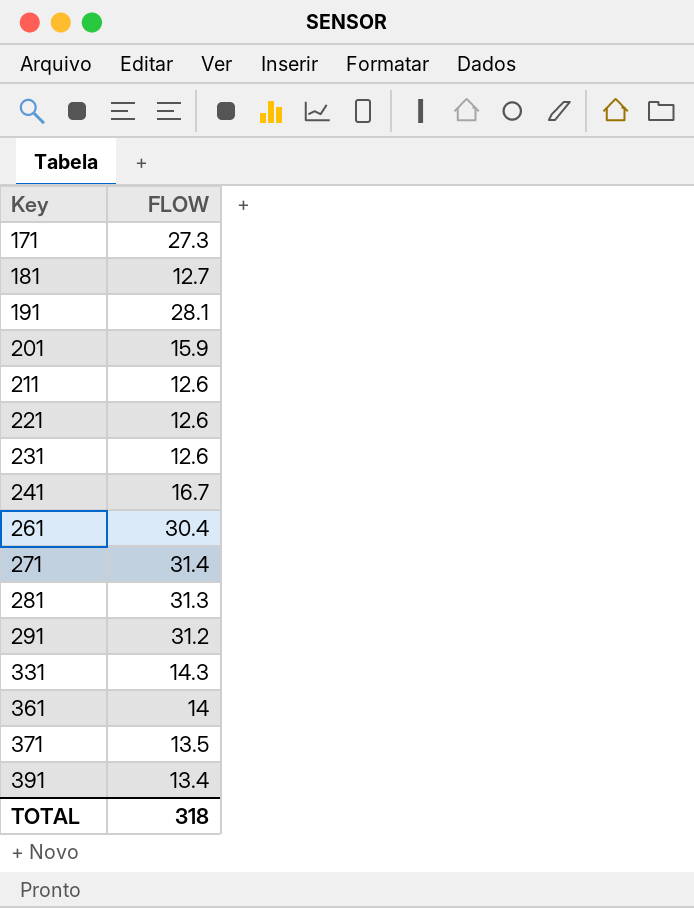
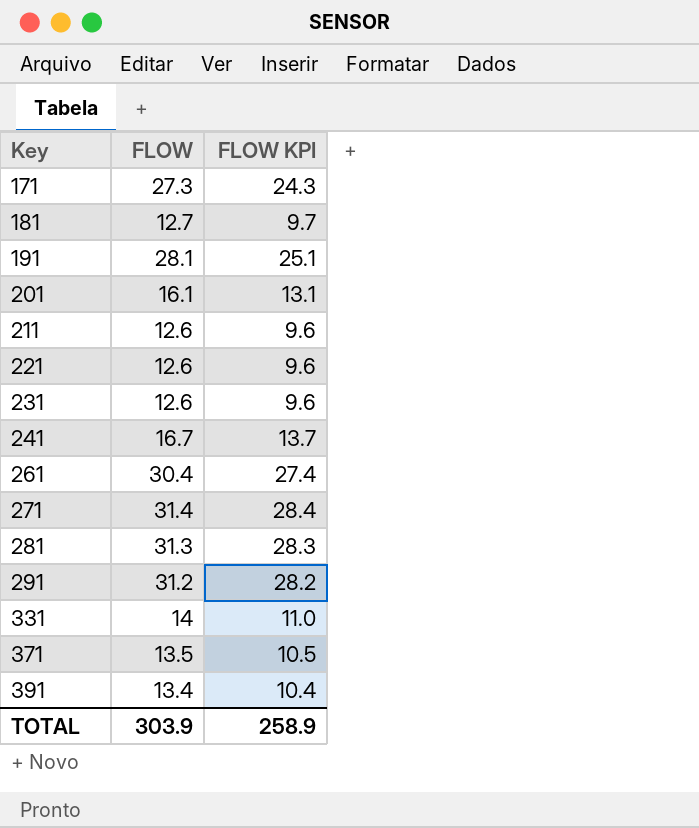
column FLOW KPI | formula: none -> [FLOW] - 3
row 361: 14 -> none
201 | FLOW: 15.9 -> 16.1
331 | FLOW: 14.3 -> 14
TOTAL | FLOW: 318 -> 303.9

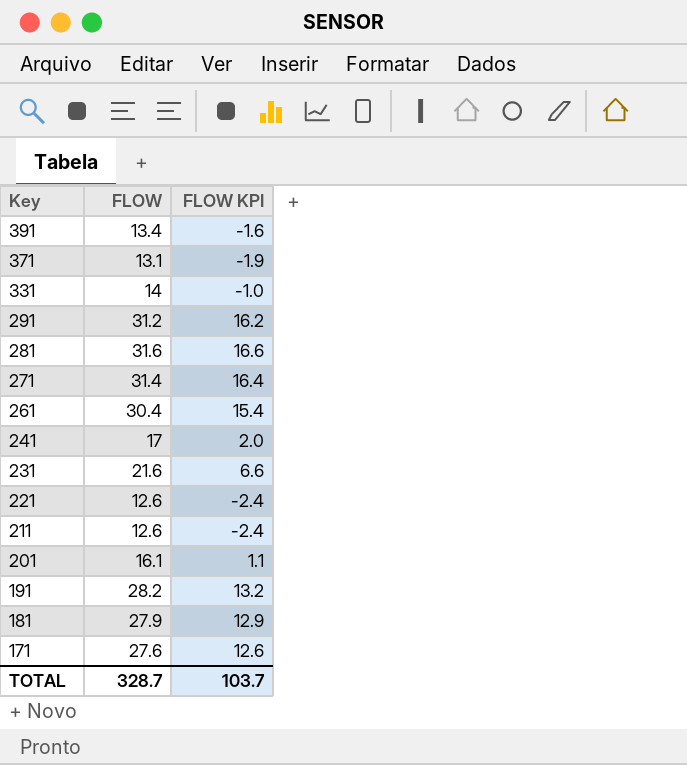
row order: Key ascending -> Key descending
column FLOW KPI | formula: [FLOW] - 3 -> [FLOW] - 15
371 | FLOW: 13.5 -> 13.1
281 | FLOW: 31.3 -> 31.6
241 | FLOW: 16.7 -> 17
231 | FLOW: 12.6 -> 21.6
191 | FLOW: 28.1 -> 28.2
181 | FLOW: 12.7 -> 27.9
171 | FLOW: 27.3 -> 27.6
TOTAL | FLOW: 303.9 -> 328.7
TOTAL | FLOW KPI: 258.9 -> 103.7

